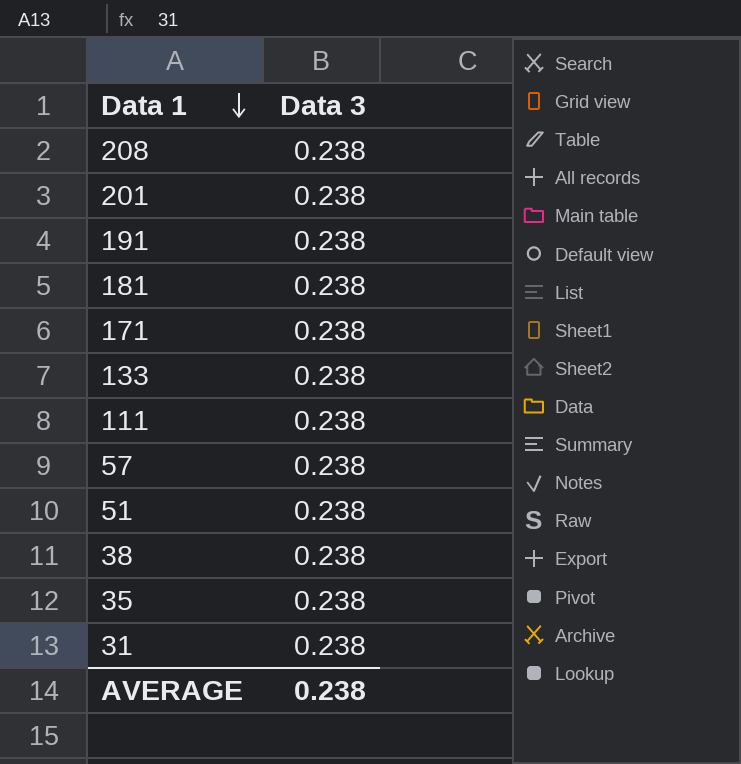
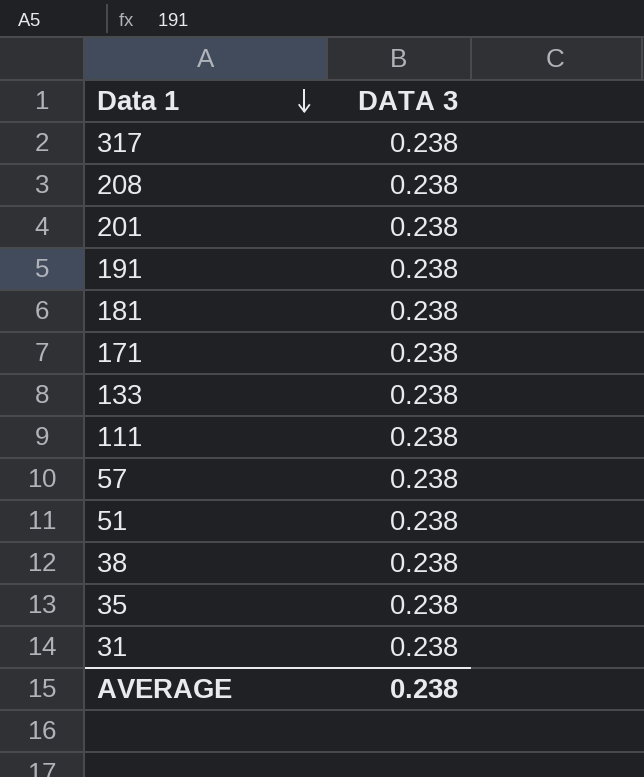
column name: Data 3 -> DATA 3
row 317: none -> 0.238

